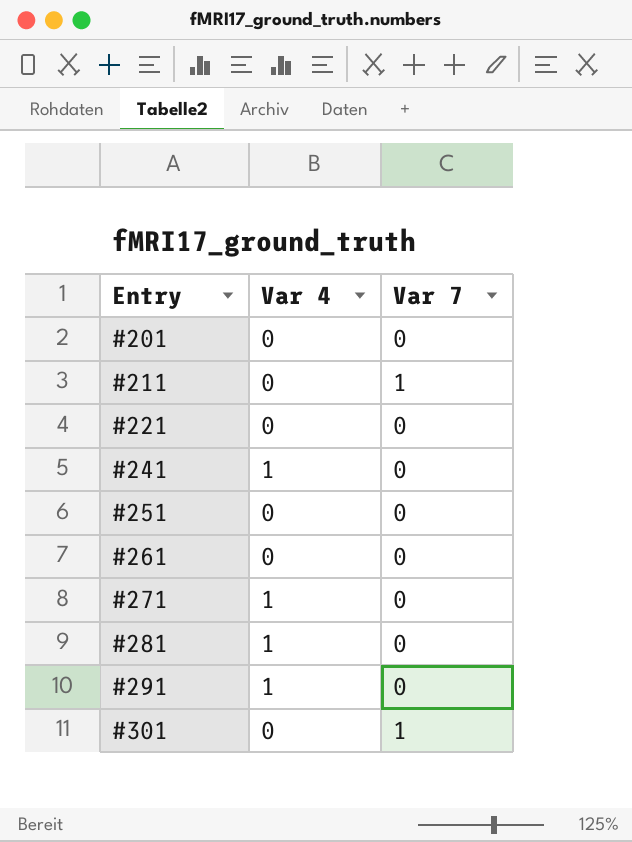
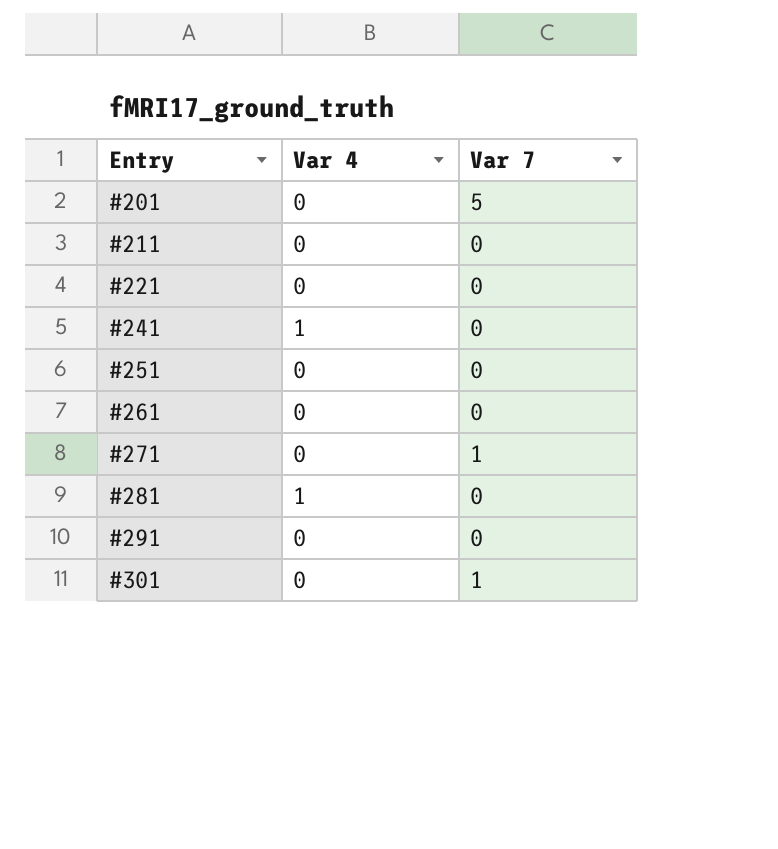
#201 | Var 7: 0 -> 5
#211 | Var 7: 1 -> 0
#271 | Var 4: 1 -> 0
#271 | Var 7: 0 -> 1
#291 | Var 4: 1 -> 0

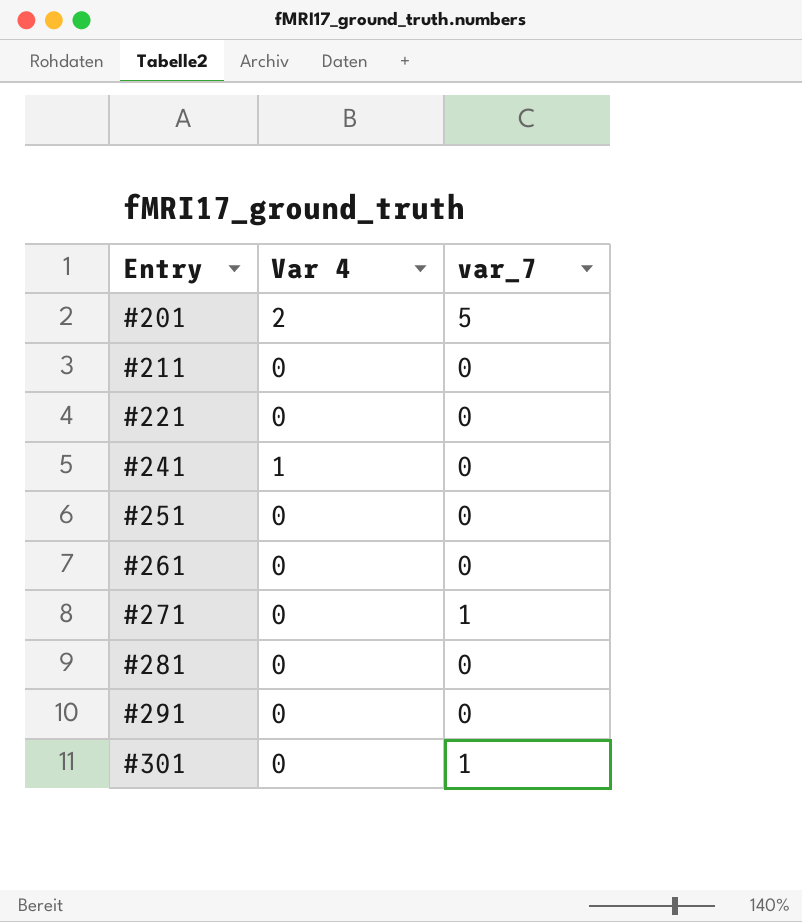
column name: Var 7 -> var_7
#201 | Var 4: 0 -> 2
#281 | Var 4: 1 -> 0

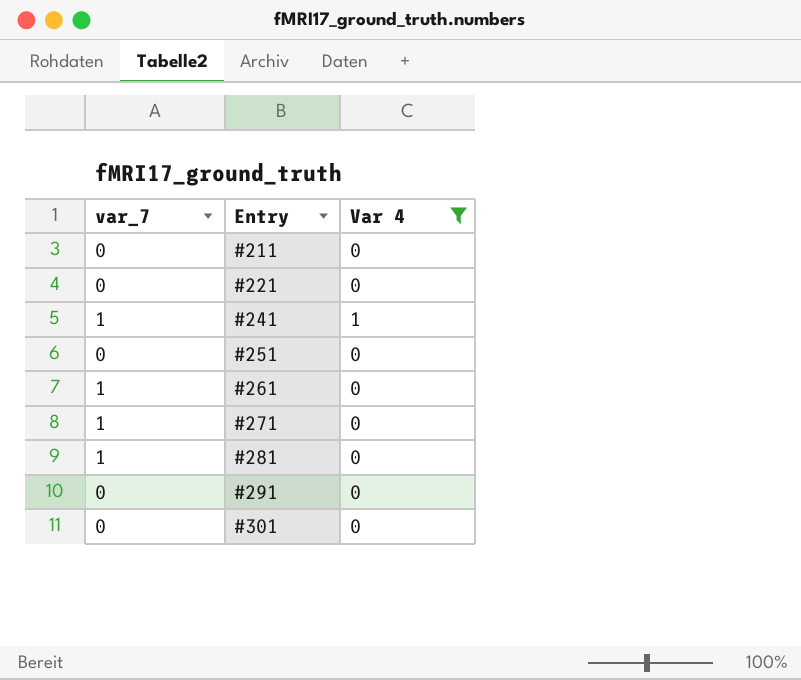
filter: none -> Var 4 != 2
column var_7 | position: 3 -> 1
#241 | var_7: 0 -> 1
#261 | var_7: 0 -> 1
#281 | var_7: 0 -> 1
#301 | var_7: 1 -> 0

